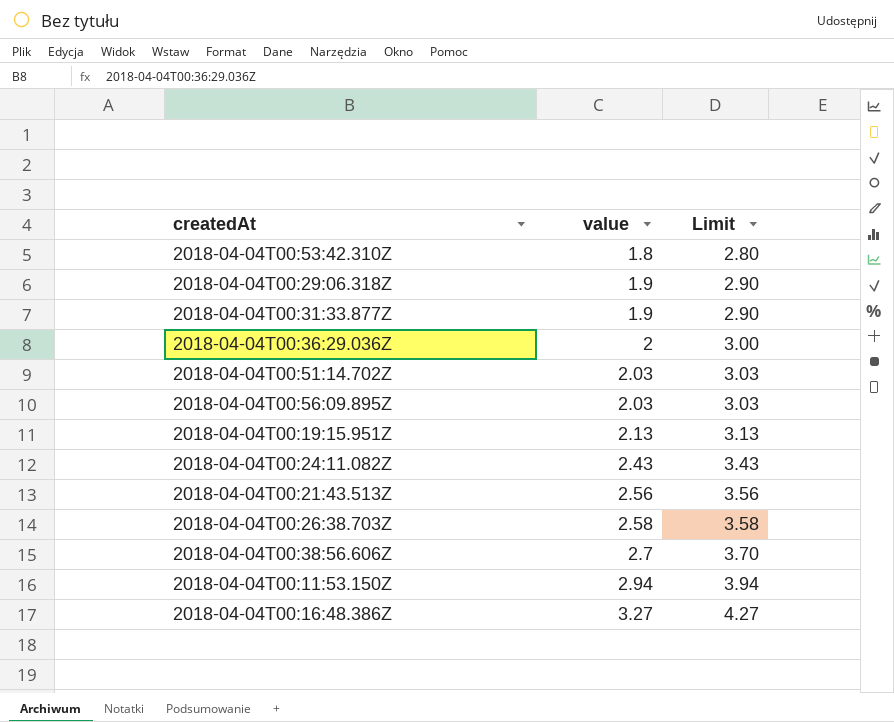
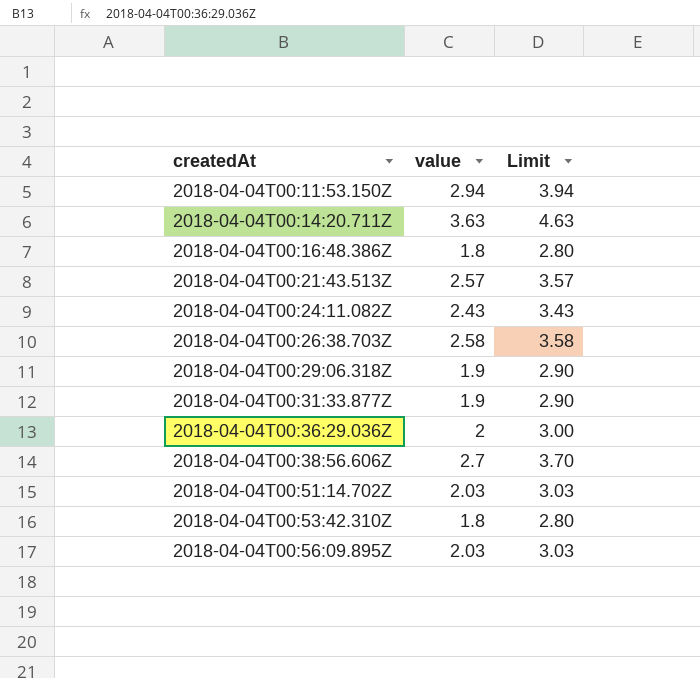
row order: value ascending -> createdAt ascending
row 2018-04-04T00:19:15.951Z: 2.13 | 3.13 -> none
row 2018-04-04T00:14:20.711Z: none -> 3.63 | 4.63
2018-04-04T00:16:48.386Z | value: 3.27 -> 1.8
2018-04-04T00:16:48.386Z | Limit: 4.27 -> 2.80
2018-04-04T00:21:43.513Z | value: 2.56 -> 2.57
2018-04-04T00:21:43.513Z | Limit: 3.56 -> 3.57

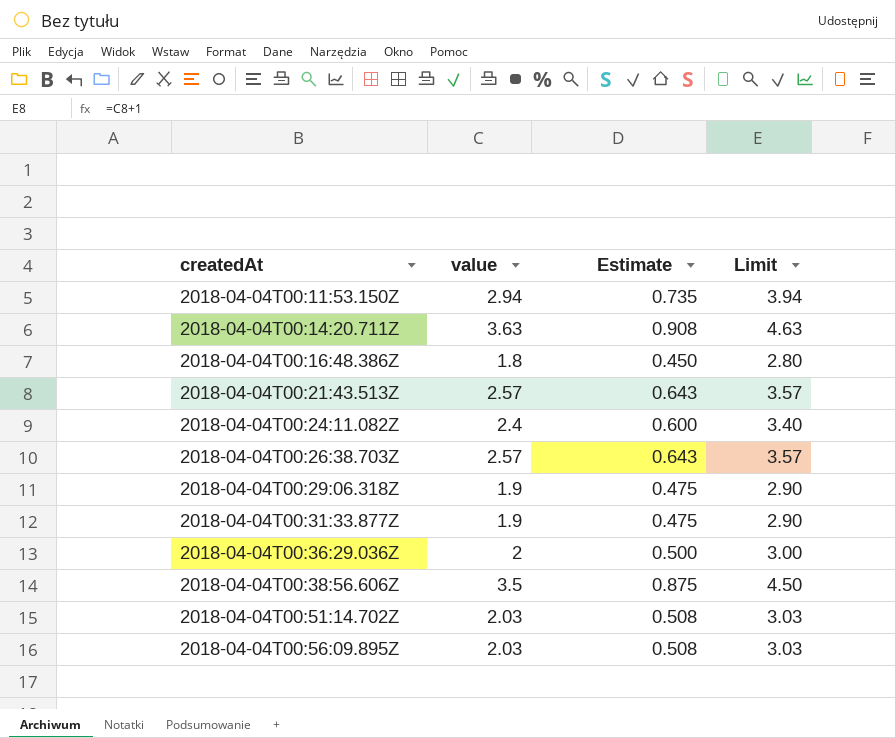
column Estimate | formula: none -> [value] * 0.25
row 2018-04-04T00:53:42.310Z: 1.8 | 2.80 -> none
2018-04-04T00:24:11.082Z | value: 2.43 -> 2.4
2018-04-04T00:24:11.082Z | Limit: 3.43 -> 3.40
2018-04-04T00:26:38.703Z | value: 2.58 -> 2.57
2018-04-04T00:26:38.703Z | Limit: 3.58 -> 3.57
2018-04-04T00:38:56.606Z | value: 2.7 -> 3.5
2018-04-04T00:38:56.606Z | Limit: 3.70 -> 4.50

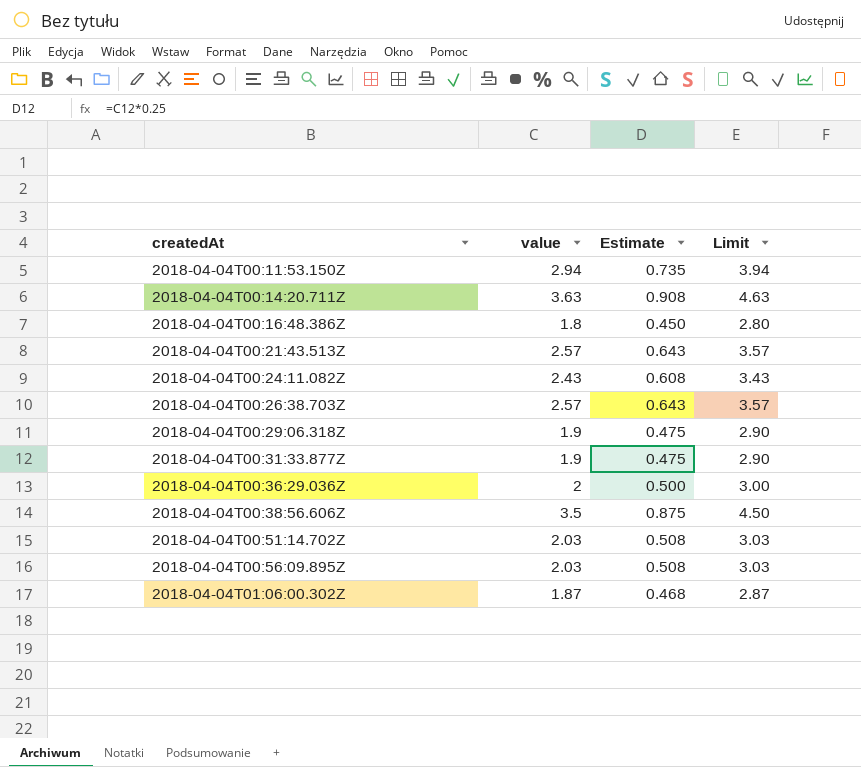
2018-04-04T00:24:11.082Z | value: 2.4 -> 2.43
2018-04-04T00:24:11.082Z | Estimate: 0.600 -> 0.608
2018-04-04T00:24:11.082Z | Limit: 3.40 -> 3.43
row 2018-04-04T01:06:00.302Z: none -> 1.87 | 0.468 | 2.87

